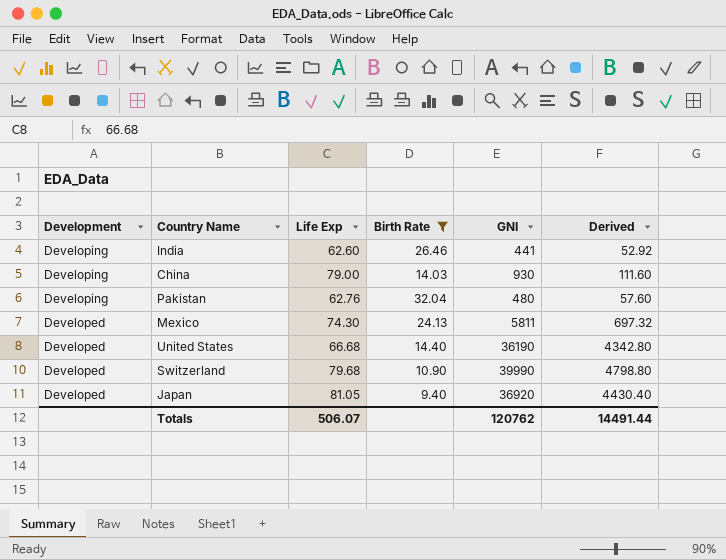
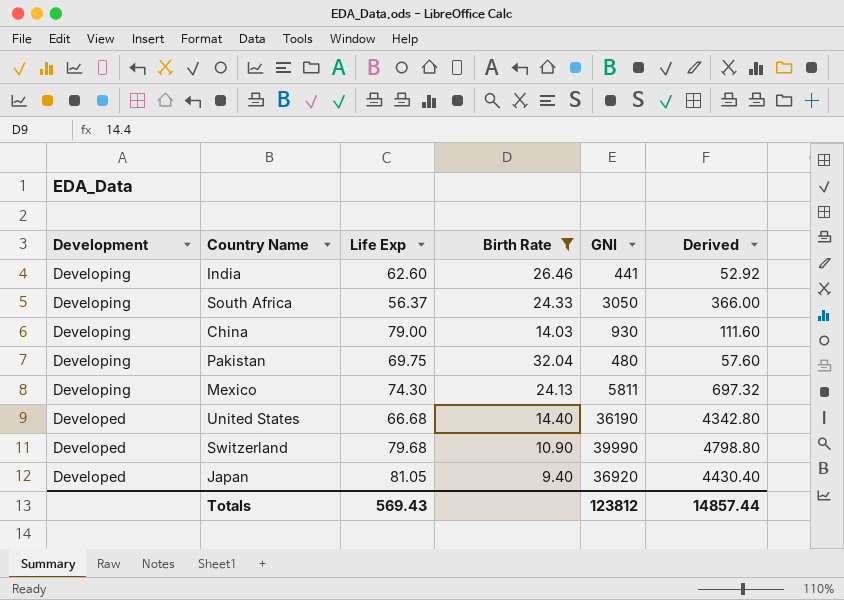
row South Africa: none -> Developing | 56.37 | 24.33 | 3050 | 366.00
Pakistan | Life Exp: 62.76 -> 69.75
Mexico | Development: Developed -> Developing
Totals | Life Exp: 506.07 -> 569.43
Totals | GNI: 120762 -> 123812
Totals | Derived: 14491.44 -> 14857.44

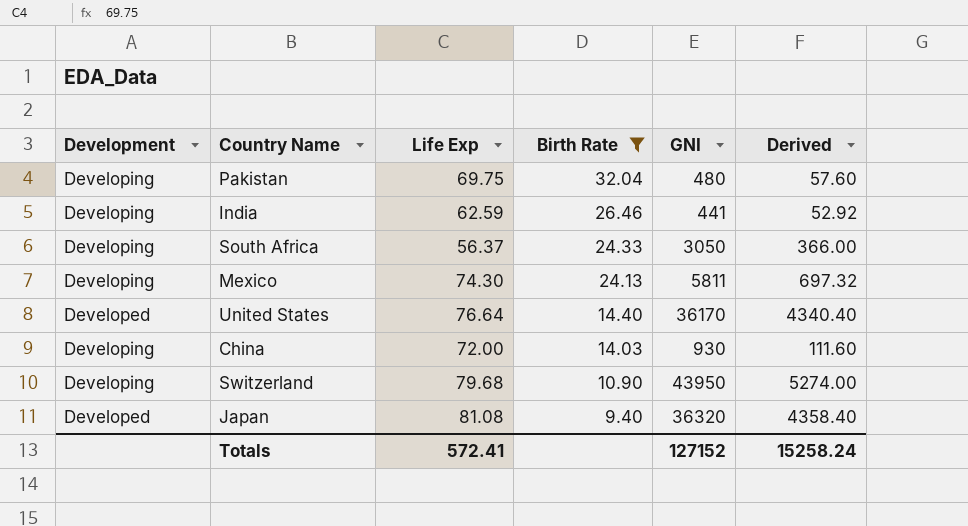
row order: Development descending -> Birth Rate descending
India | Life Exp: 62.60 -> 62.59
United States | Life Exp: 66.68 -> 76.64
United States | GNI: 36190 -> 36170
United States | Derived: 4342.80 -> 4340.40
China | Life Exp: 79.00 -> 72.00
Switzerland | Development: Developed -> Developing
Switzerland | GNI: 39990 -> 43950
Switzerland | Derived: 4798.80 -> 5274.00
Japan | Life Exp: 81.05 -> 81.08
Japan | GNI: 36920 -> 36320
Japan | Derived: 4430.40 -> 4358.40
Totals | Life Exp: 569.43 -> 572.41
Totals | GNI: 123812 -> 127152
Totals | Derived: 14857.44 -> 15258.24

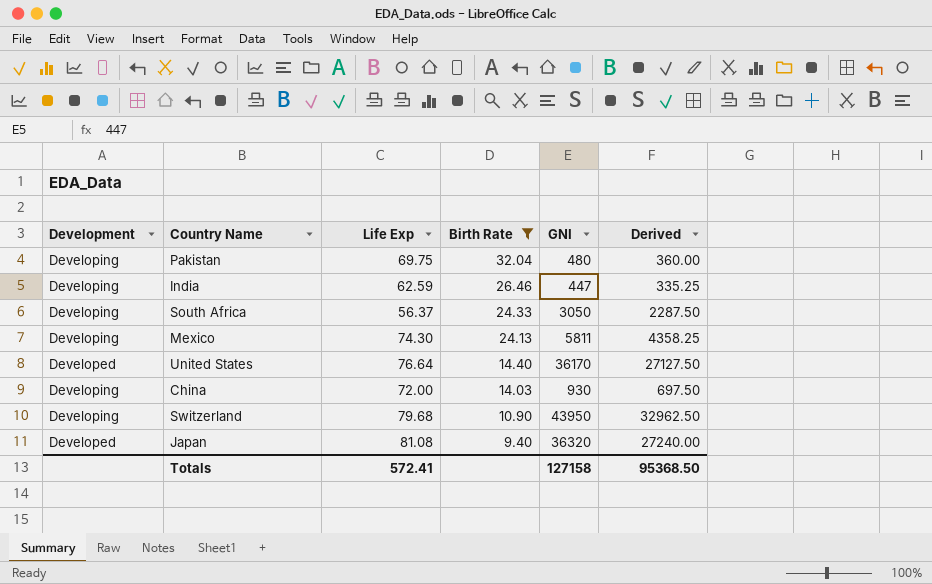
column Derived | formula: [GNI] * 0.12 -> [GNI] * 0.75
India | GNI: 441 -> 447
Totals | GNI: 127152 -> 127158
Totals | Derived: 15258.24 -> 95368.50

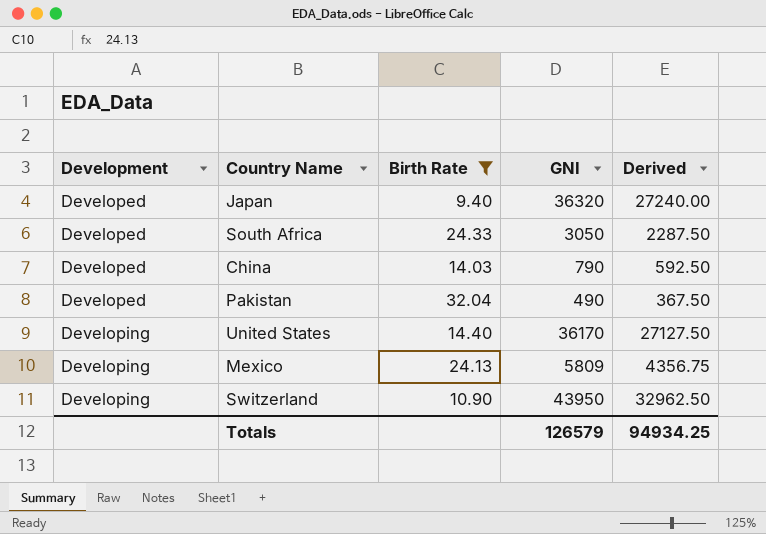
row order: Birth Rate descending -> Development ascending
column Life Exp | position: 3 -> none
row India: Developing | 62.59 | 26.46 | 447 | 335.25 -> none
South Africa | Development: Developing -> Developed
China | Development: Developing -> Developed
China | GNI: 930 -> 790
China | Derived: 697.50 -> 592.50
Pakistan | Development: Developing -> Developed
Pakistan | GNI: 480 -> 490
Pakistan | Derived: 360.00 -> 367.50
United States | Development: Developed -> Developing
Mexico | GNI: 5811 -> 5809
Mexico | Derived: 4358.25 -> 4356.75
Totals | GNI: 127158 -> 126579
Totals | Derived: 95368.50 -> 94934.25

